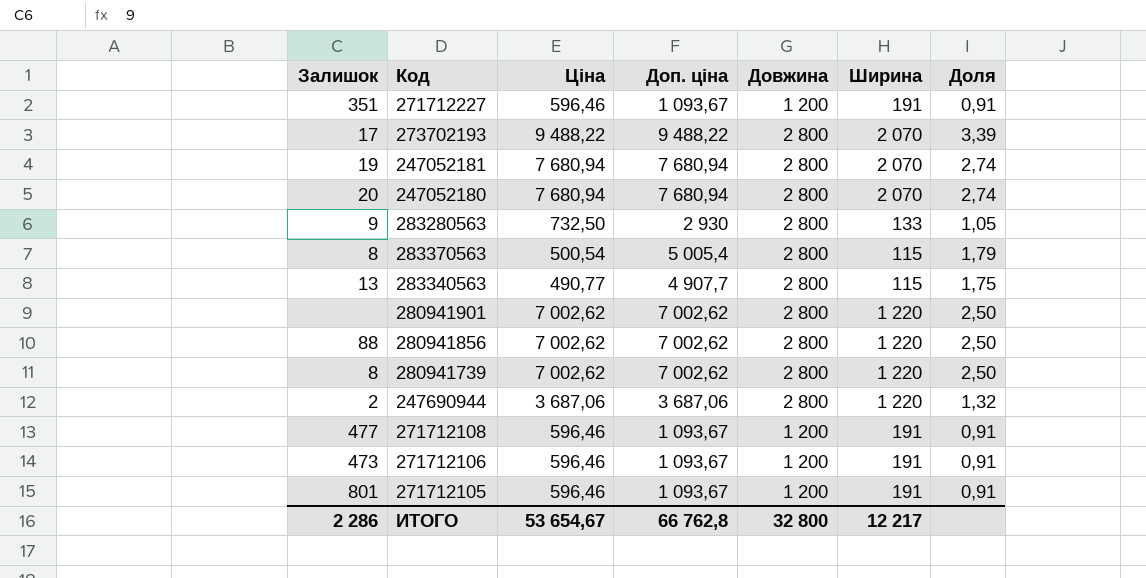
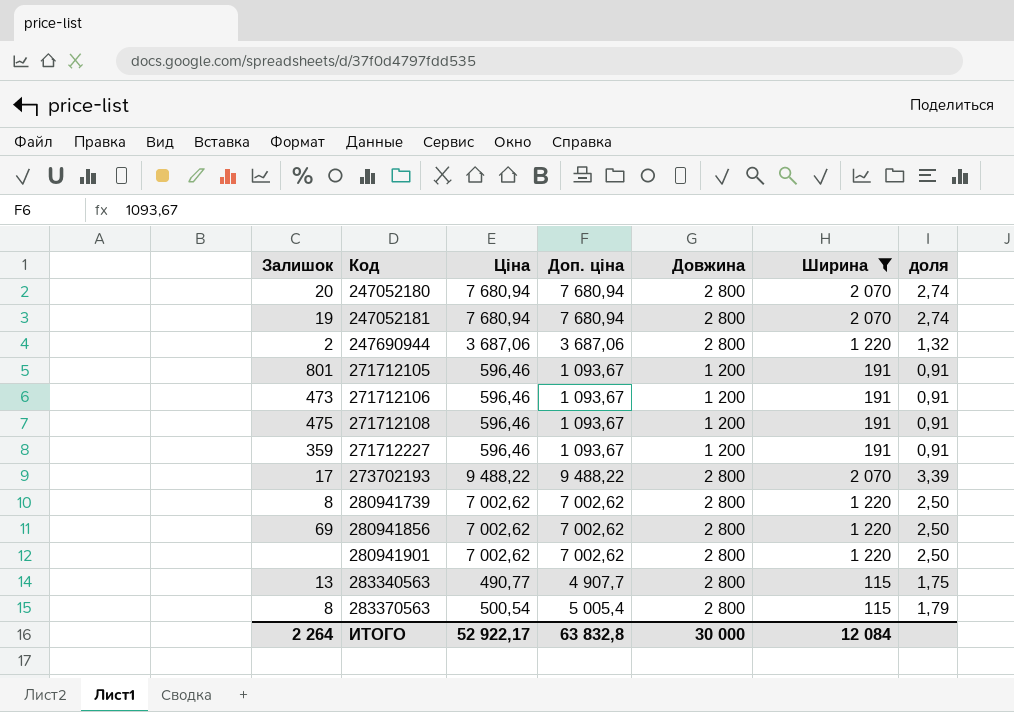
filter: none -> Ширина != 133
row order: none -> Код ascending
column name: Доля -> доля
271712108 | Залишок: 477 -> 475
271712227 | Залишок: 351 -> 359
280941856 | Залишок: 88 -> 69
ИТОГО | Залишок: 2 286 -> 2 264
ИТОГО | Ціна: 53 654,67 -> 52 922,17
ИТОГО | Доп. ціна: 66 762,8 -> 63 832,8
ИТОГО | Довжина: 32 800 -> 30 000
ИТОГО | Ширина: 12 217 -> 12 084

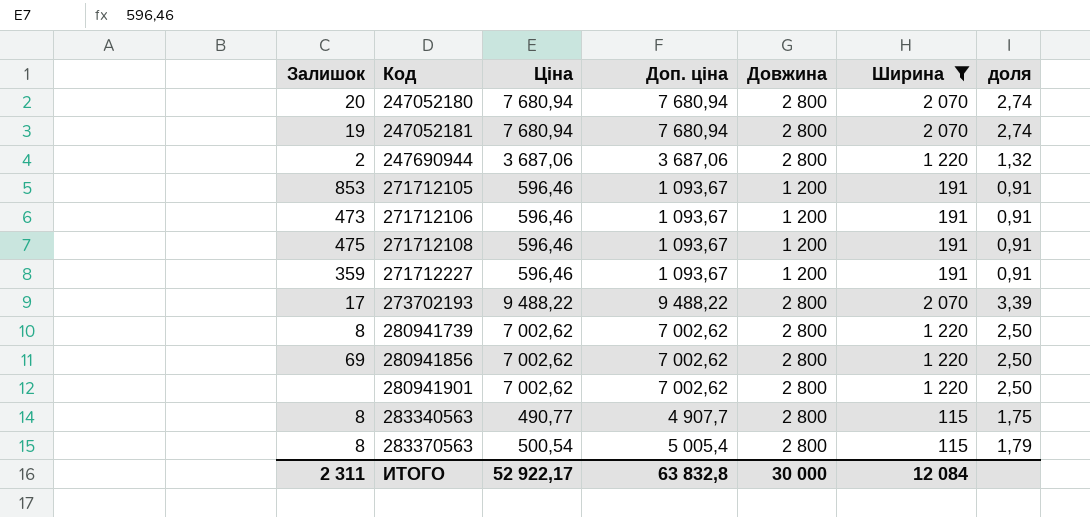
271712105 | Залишок: 801 -> 853
283340563 | Залишок: 13 -> 8
ИТОГО | Залишок: 2 264 -> 2 311

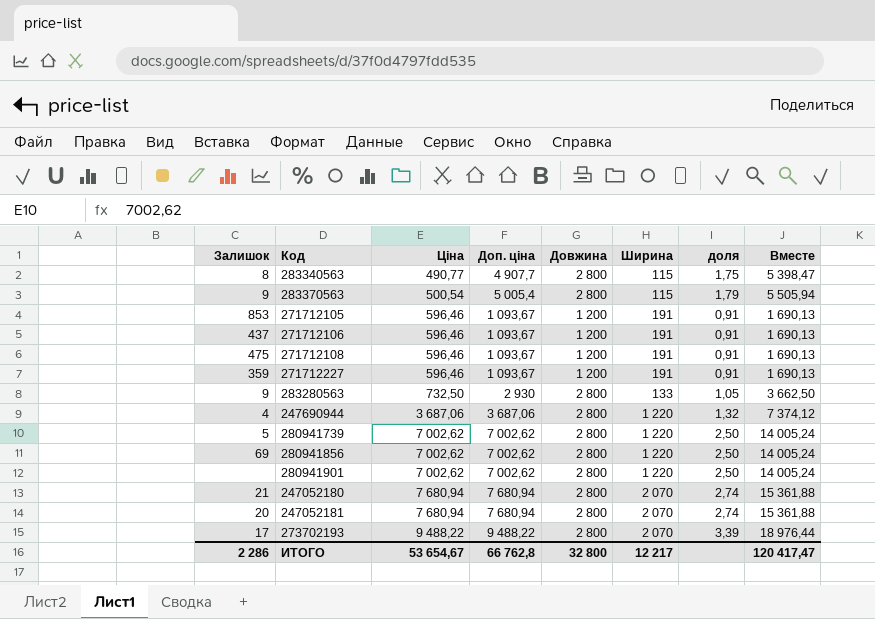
filter: Ширина != 133 -> none
row order: Код ascending -> Ціна ascending
column Вместе | formula: none -> [Ціна] + [Доп. ціна]
283370563 | Залишок: 8 -> 9
271712106 | Залишок: 473 -> 437
247690944 | Залишок: 2 -> 4
280941739 | Залишок: 8 -> 5
247052180 | Залишок: 20 -> 21
247052181 | Залишок: 19 -> 20
ИТОГО | Залишок: 2 311 -> 2 286
ИТОГО | Ціна: 52 922,17 -> 53 654,67
ИТОГО | Доп. ціна: 63 832,8 -> 66 762,8
ИТОГО | Довжина: 30 000 -> 32 800
ИТОГО | Ширина: 12 084 -> 12 217

